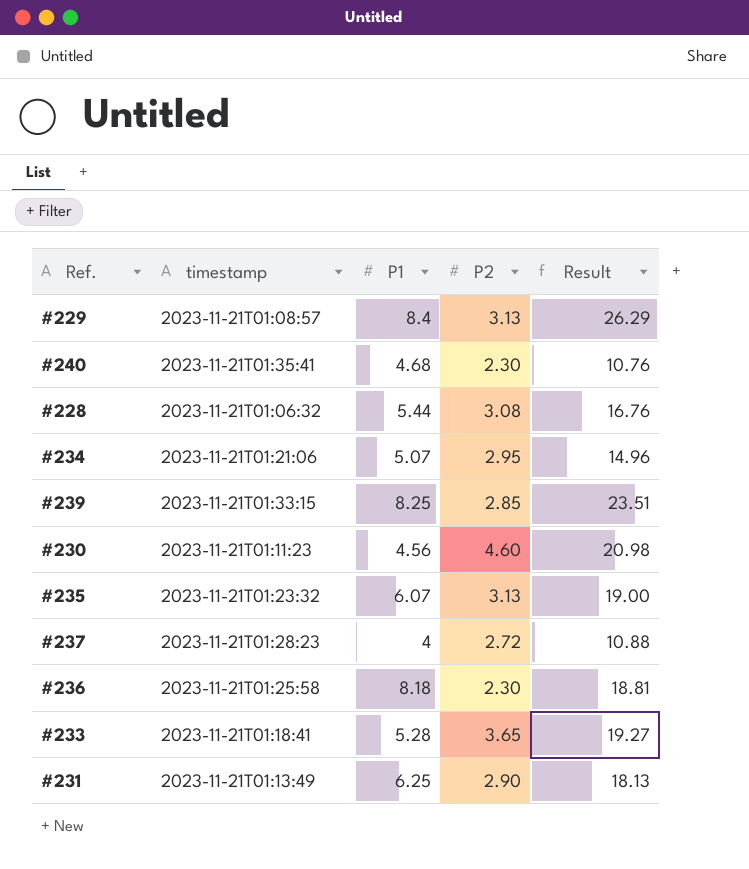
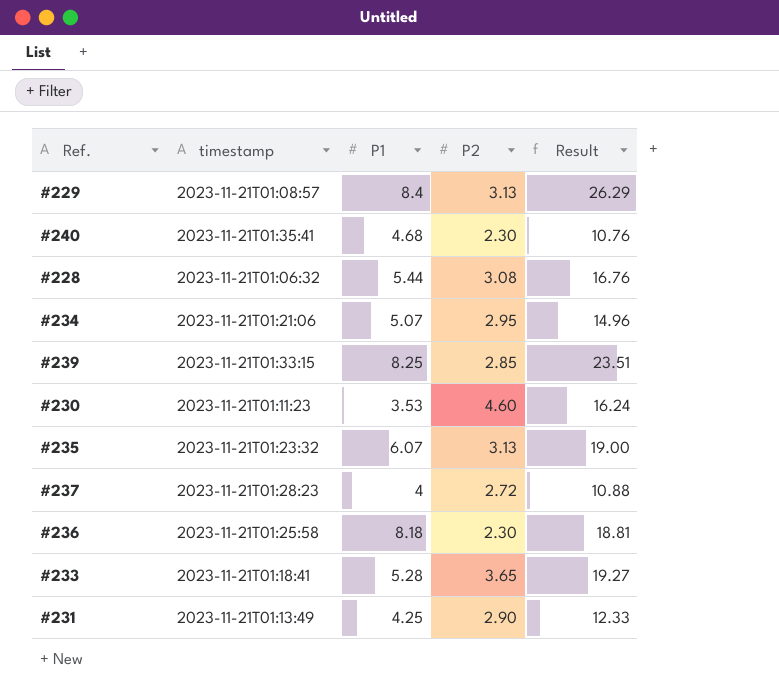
#230 | P1: 4.56 -> 3.53
#230 | Result: 20.98 -> 16.24
#231 | P1: 6.25 -> 4.25
#231 | Result: 18.13 -> 12.33

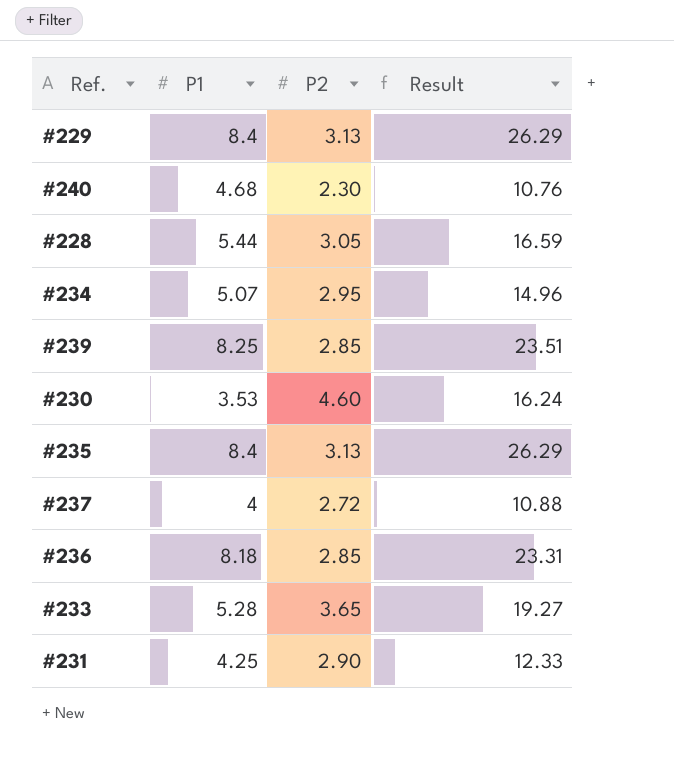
column timestamp | position: 2 -> none
#228 | P2: 3.08 -> 3.05
#228 | Result: 16.76 -> 16.59
#235 | P1: 6.07 -> 8.4
#235 | Result: 19.00 -> 26.29
#236 | P2: 2.30 -> 2.85
#236 | Result: 18.81 -> 23.31

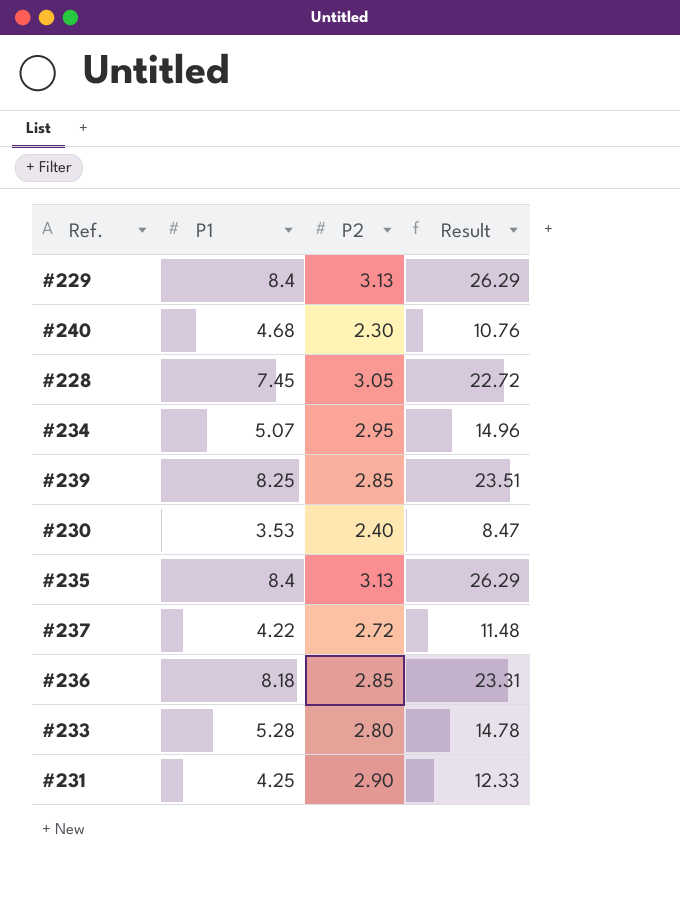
#228 | P1: 5.44 -> 7.45
#228 | Result: 16.59 -> 22.72
#230 | P2: 4.60 -> 2.40
#230 | Result: 16.24 -> 8.47
#237 | P1: 4 -> 4.22
#237 | Result: 10.88 -> 11.48
#233 | P2: 3.65 -> 2.80
#233 | Result: 19.27 -> 14.78

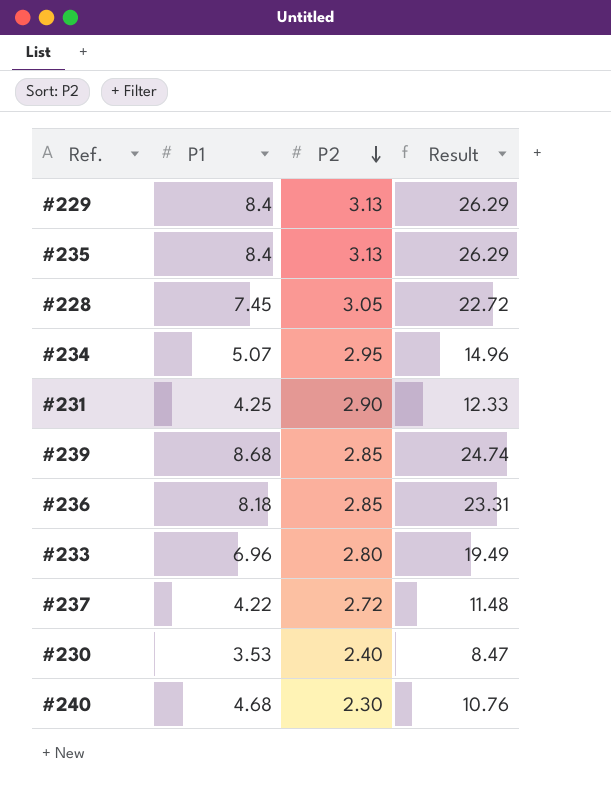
row order: none -> P2 descending
#239 | P1: 8.25 -> 8.68
#239 | Result: 23.51 -> 24.74
#233 | P1: 5.28 -> 6.96
#233 | Result: 14.78 -> 19.49

